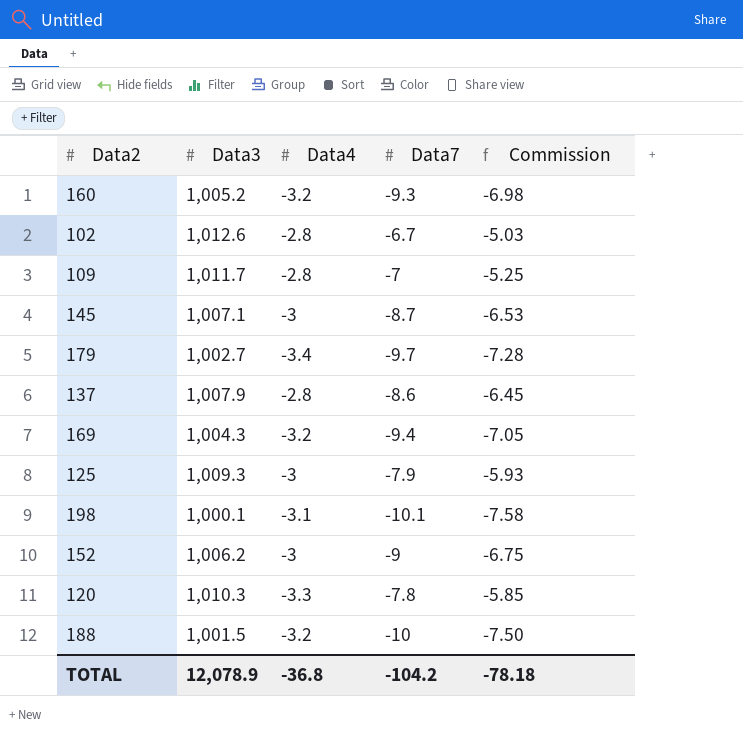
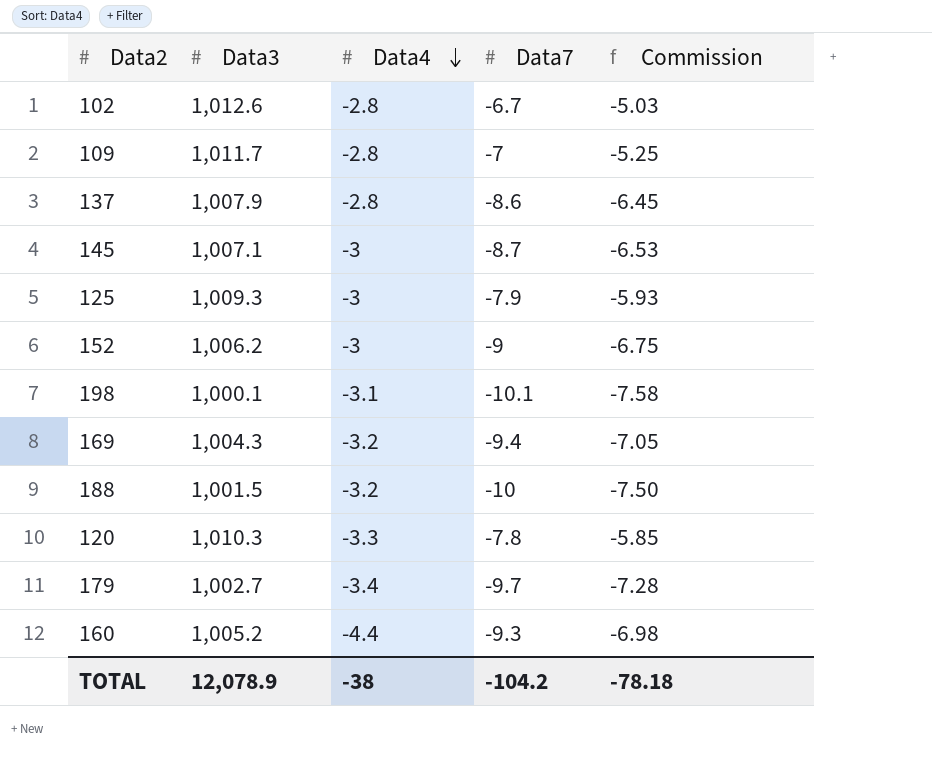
row order: none -> Data4 descending
160 | Data4: -3.2 -> -4.4
TOTAL | Data4: -36.8 -> -38

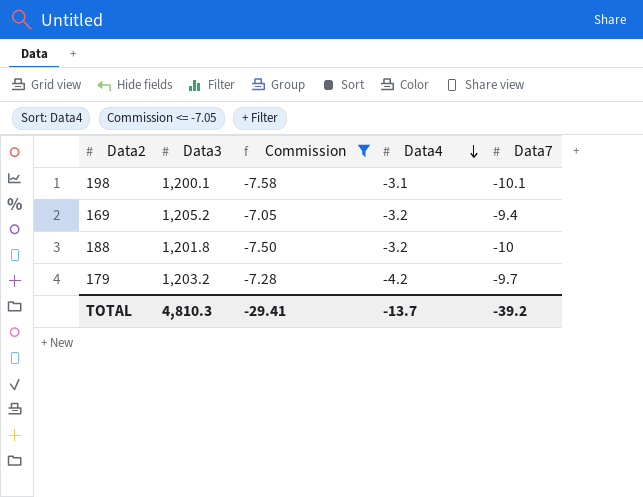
filter: none -> Commission <= -7.05
column Commission | position: 5 -> 3
198 | Data3: 1,000.1 -> 1,200.1
169 | Data3: 1,004.3 -> 1,205.2
188 | Data3: 1,001.5 -> 1,201.8
179 | Data3: 1,002.7 -> 1,203.2
179 | Data4: -3.4 -> -4.2
TOTAL | Data3: 12,078.9 -> 4,810.3
TOTAL | Commission: -78.18 -> -29.41
TOTAL | Data4: -38 -> -13.7
TOTAL | Data7: -104.2 -> -39.2

